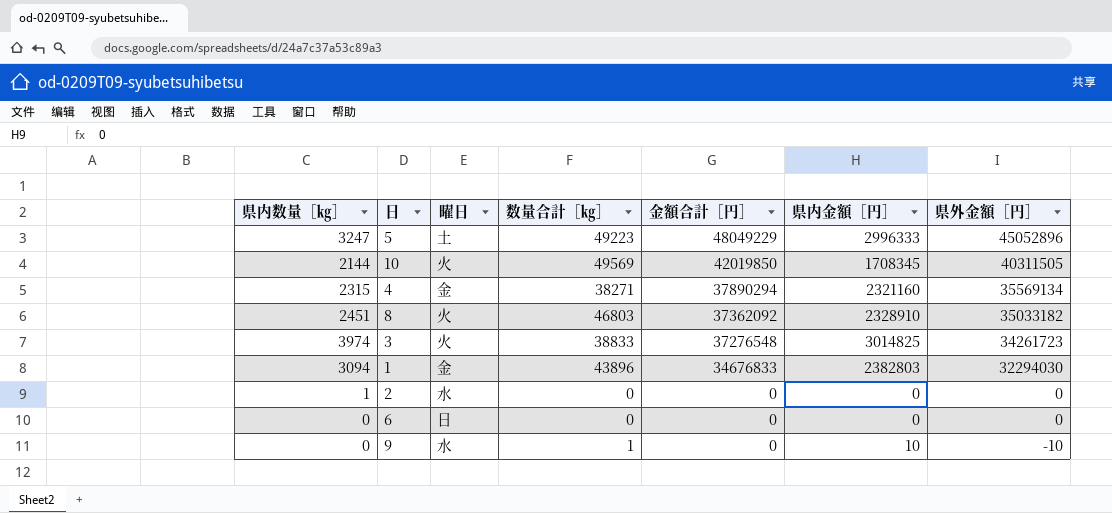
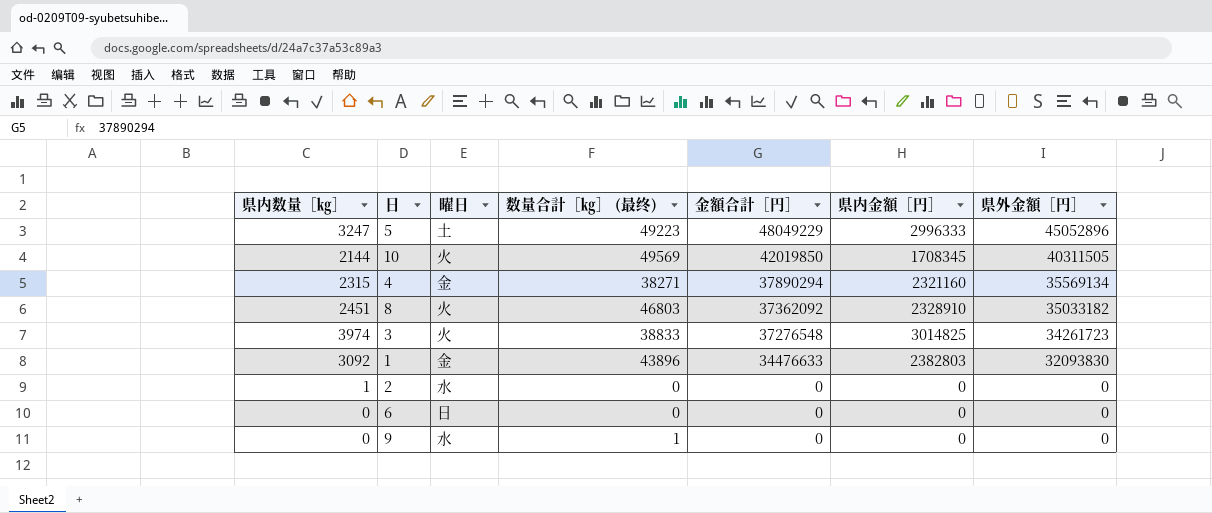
column name: 数量合計［㎏］ -> 数量合計［㎏］ (最终)
1 | 県内数量［㎏］: 3094 -> 3092
1 | 金額合計［円］: 34676833 -> 34476633
1 | 県外金額［円］: 32294030 -> 32093830
9 | 県内金額［円］: 10 -> 0
9 | 県外金額［円］: -10 -> 0

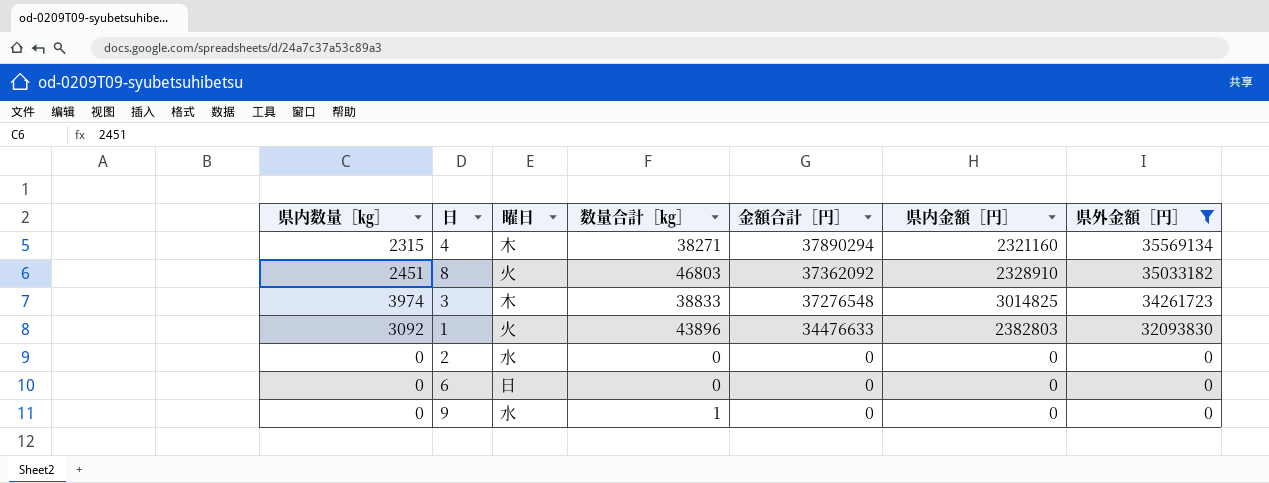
filter: none -> 県外金額［円］ <= 35569134
column name: 数量合計［㎏］ (最终) -> 数量合計［㎏］
4 | 曜日: 金 -> 木
3 | 曜日: 火 -> 木
1 | 曜日: 金 -> 火
2 | 県内数量［㎏］: 1 -> 0

